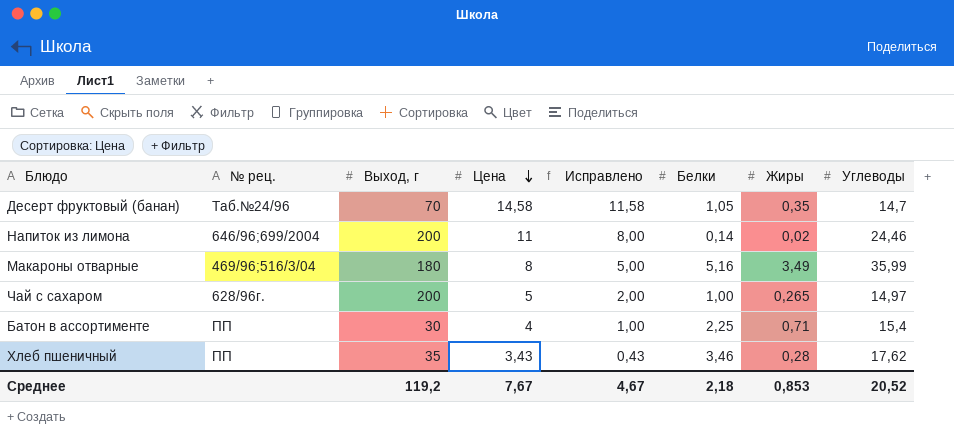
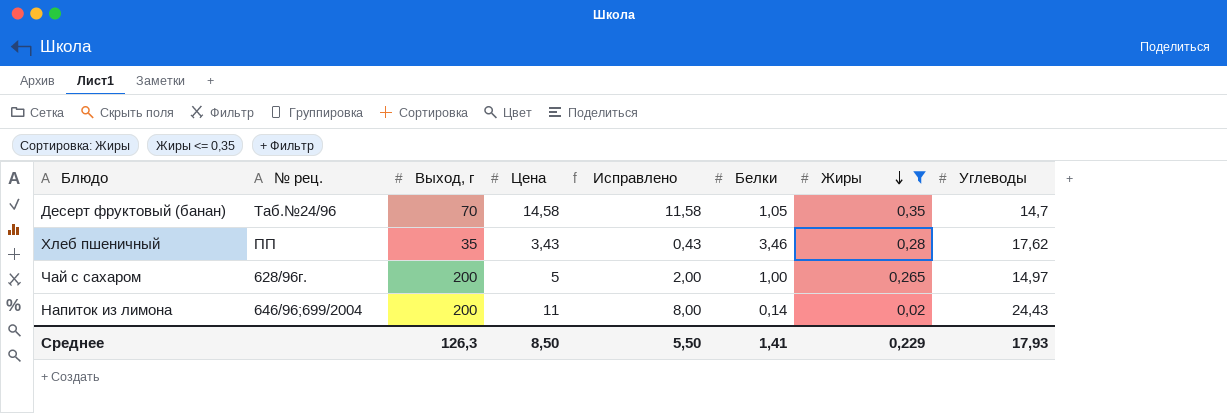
filter: none -> Жиры <= 0,35
row order: Цена descending -> Жиры descending
Напиток из лимона | Углеводы: 24,46 -> 24,43
Среднее | Выход, г: 119,2 -> 126,3
Среднее | Цена: 7,67 -> 8,50
Среднее | Исправлено: 4,67 -> 5,50
Среднее | Белки: 2,18 -> 1,41
Среднее | Жиры: 0,853 -> 0,229
Среднее | Углеводы: 20,52 -> 17,93

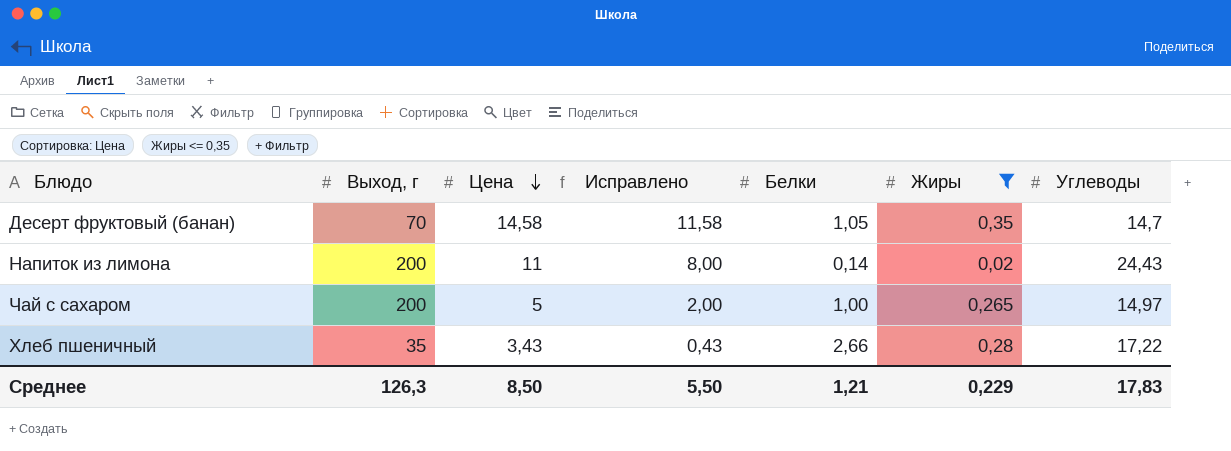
row order: Жиры descending -> Цена descending
column № рец. | position: 2 -> none
Хлеб пшеничный | Белки: 3,46 -> 2,66
Хлеб пшеничный | Углеводы: 17,62 -> 17,22
Среднее | Белки: 1,41 -> 1,21
Среднее | Углеводы: 17,93 -> 17,83

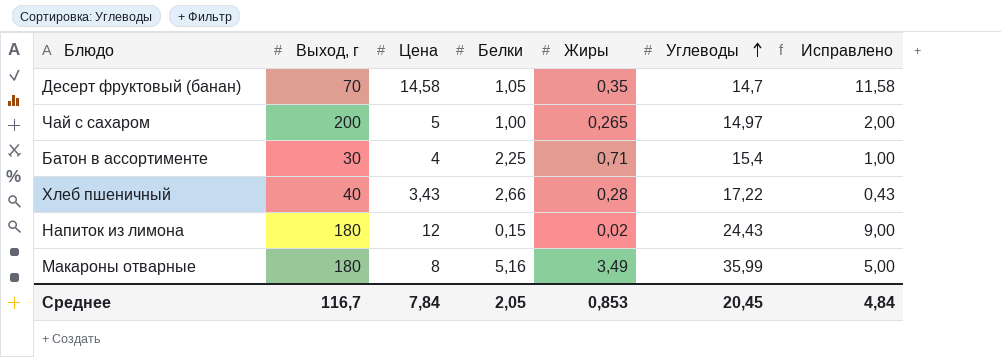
filter: Жиры <= 0,35 -> none
row order: Цена descending -> Углеводы ascending
column Исправлено | position: 4 -> 7
Хлеб пшеничный | Выход, г: 35 -> 40
Напиток из лимона | Выход, г: 200 -> 180
Напиток из лимона | Цена: 11 -> 12
Напиток из лимона | Белки: 0,14 -> 0,15
Напиток из лимона | Исправлено: 8,00 -> 9,00
Среднее | Выход, г: 126,3 -> 116,7
Среднее | Цена: 8,50 -> 7,84
Среднее | Белки: 1,21 -> 2,05
Среднее | Жиры: 0,229 -> 0,853
Среднее | Углеводы: 17,83 -> 20,45
Среднее | Исправлено: 5,50 -> 4,84

